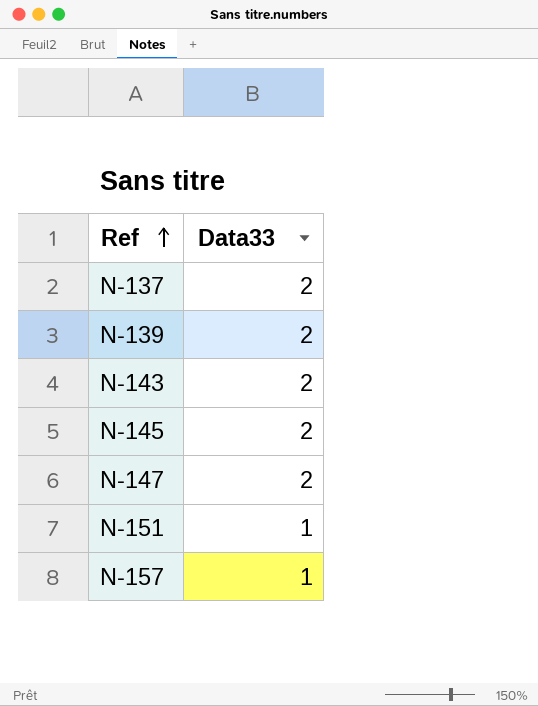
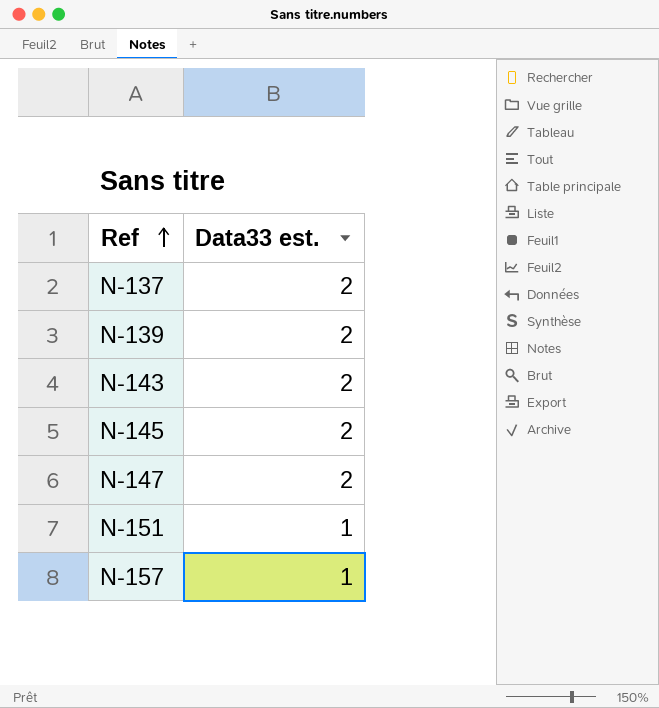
column name: Data33 -> Data33 est.

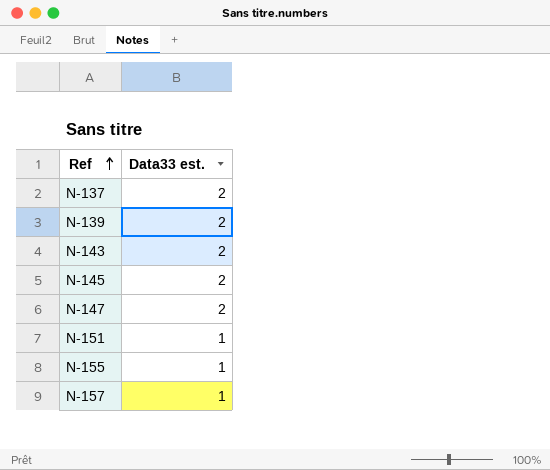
row N-155: none -> 1

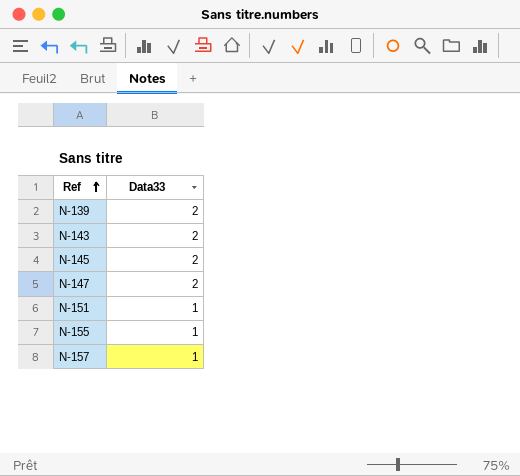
column name: Data33 est. -> Data33
row N-137: 2 -> none

